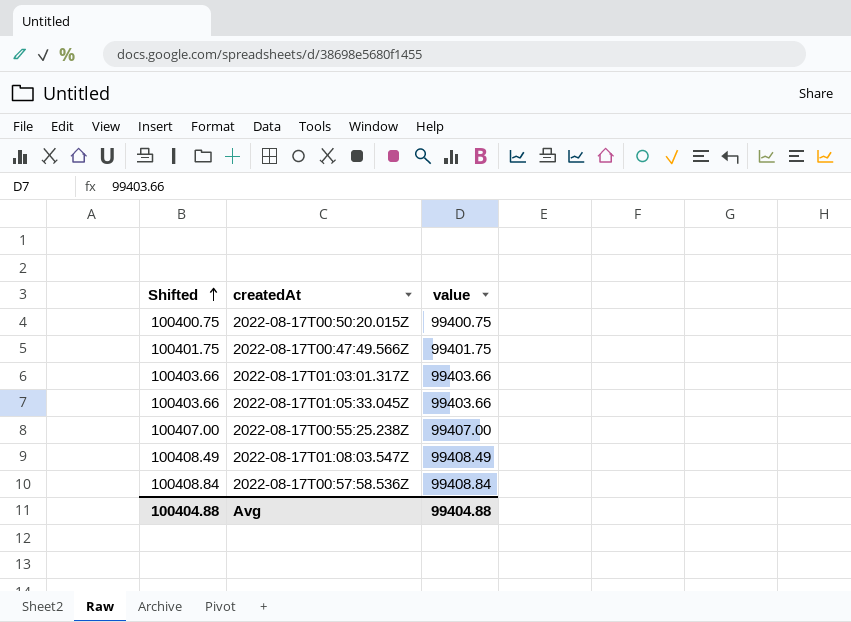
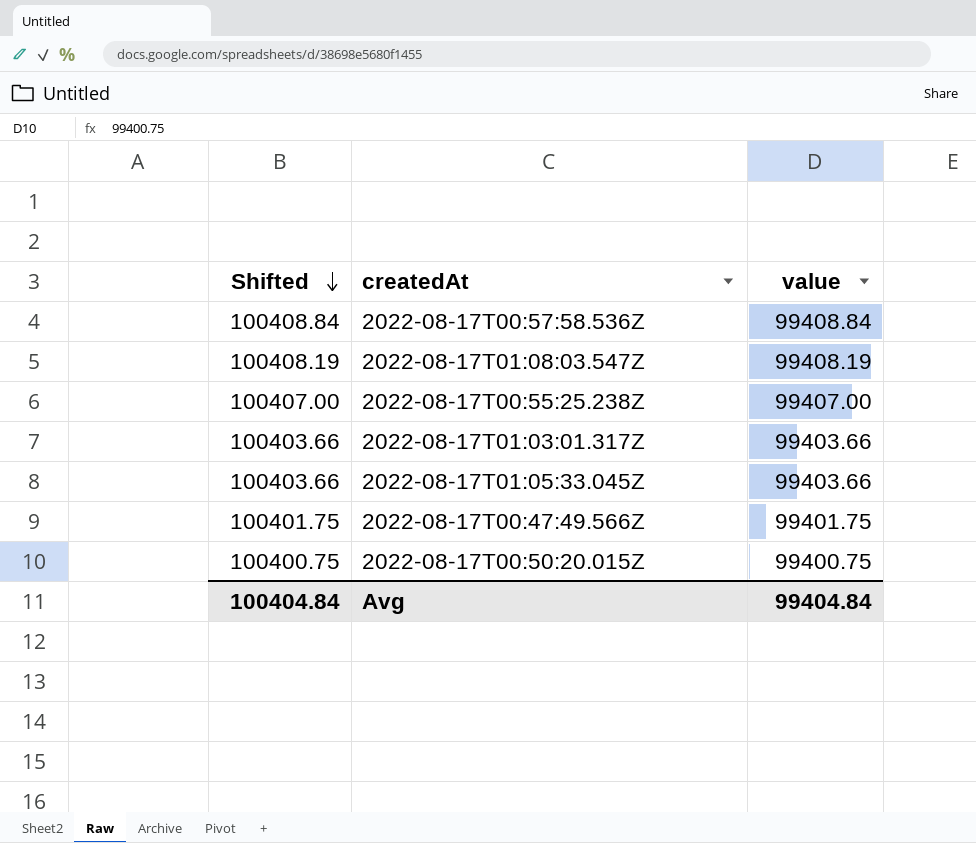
row order: Shifted ascending -> Shifted descending
2022-08-17T01:08:03.547Z | Shifted: 100408.49 -> 100408.19
2022-08-17T01:08:03.547Z | value: 99408.49 -> 99408.19
Avg | Shifted: 100404.88 -> 100404.84
Avg | value: 99404.88 -> 99404.84

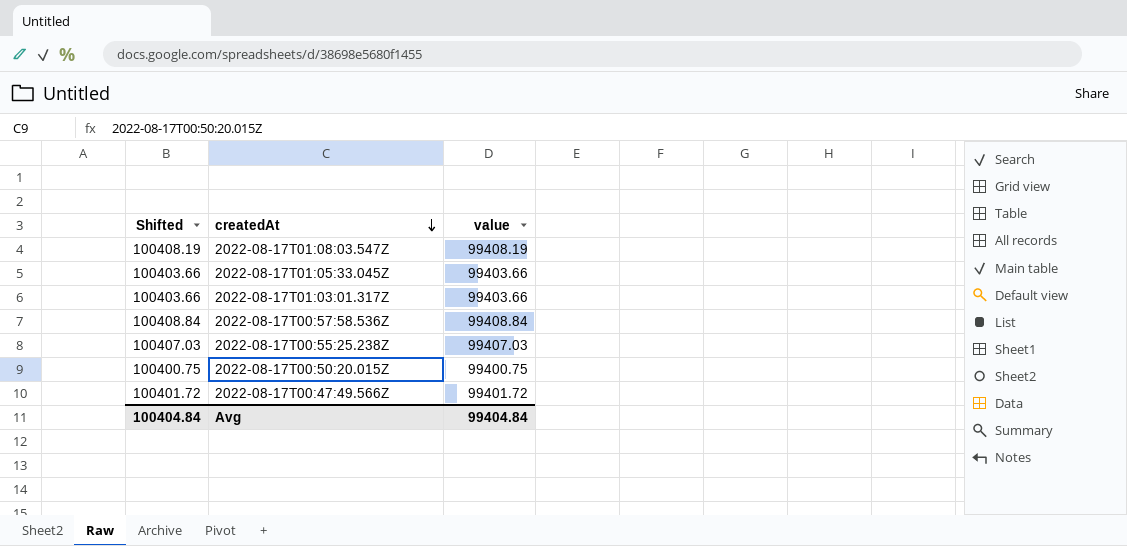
row order: Shifted descending -> createdAt descending
2022-08-17T00:55:25.238Z | Shifted: 100407.00 -> 100407.03
2022-08-17T00:55:25.238Z | value: 99407.00 -> 99407.03
2022-08-17T00:47:49.566Z | Shifted: 100401.75 -> 100401.72
2022-08-17T00:47:49.566Z | value: 99401.75 -> 99401.72

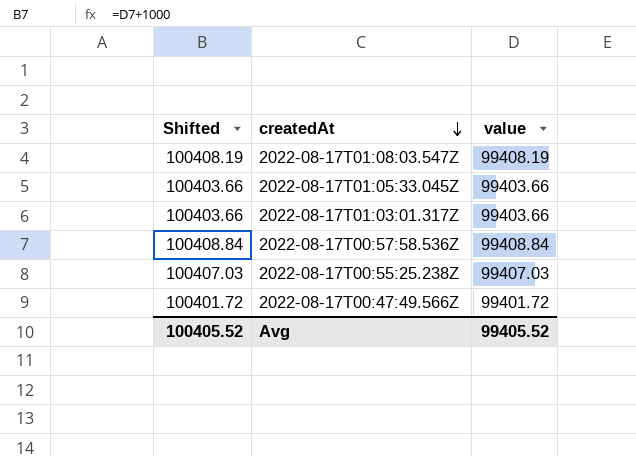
row 2022-08-17T00:50:20.015Z: 100400.75 | 99400.75 -> none
Avg | Shifted: 100404.84 -> 100405.52
Avg | value: 99404.84 -> 99405.52

